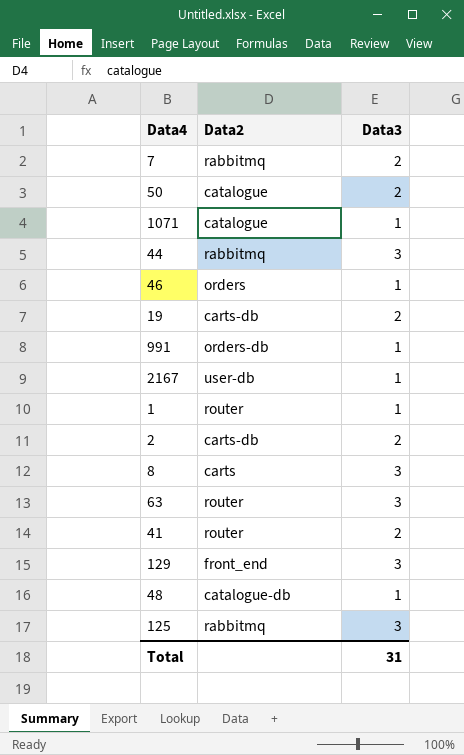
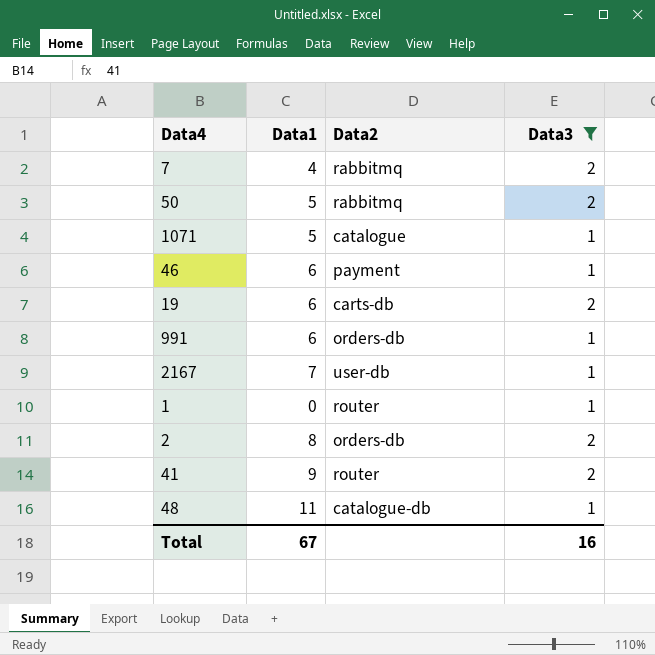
filter: none -> Data3 != 3
column Data1 | position: none -> 2
50 | Data2: catalogue -> rabbitmq
46 | Data2: orders -> payment
2 | Data2: carts-db -> orders-db
Total | Data3: 31 -> 16

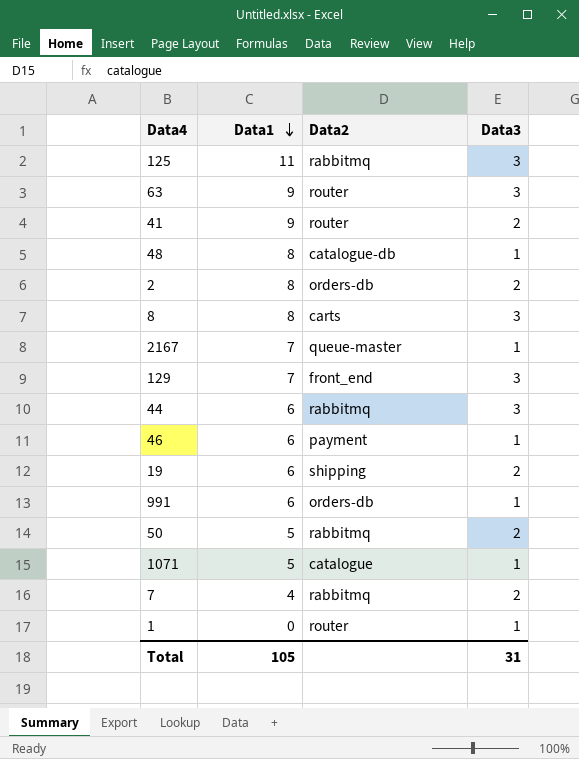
filter: Data3 != 3 -> none
row order: none -> Data1 descending
48 | Data1: 11 -> 8
2167 | Data2: user-db -> queue-master
19 | Data2: carts-db -> shipping
Total | Data1: 67 -> 105
Total | Data3: 16 -> 31

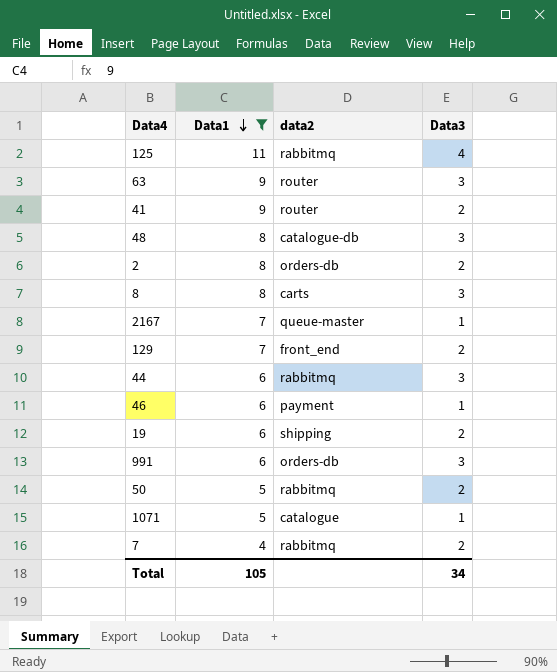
filter: none -> Data1 != 0
column name: Data2 -> data2
125 | Data3: 3 -> 4
48 | Data3: 1 -> 3
129 | Data3: 3 -> 2
991 | Data3: 1 -> 3
Total | Data3: 31 -> 34

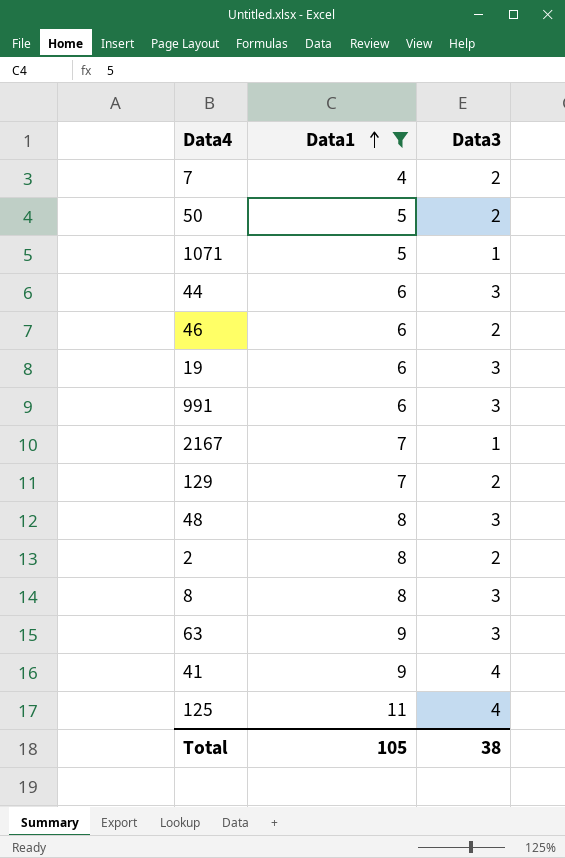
row order: Data1 descending -> Data1 ascending
column data2 | position: 3 -> none
46 | Data3: 1 -> 2
19 | Data3: 2 -> 3
41 | Data3: 2 -> 4
Total | Data3: 34 -> 38

